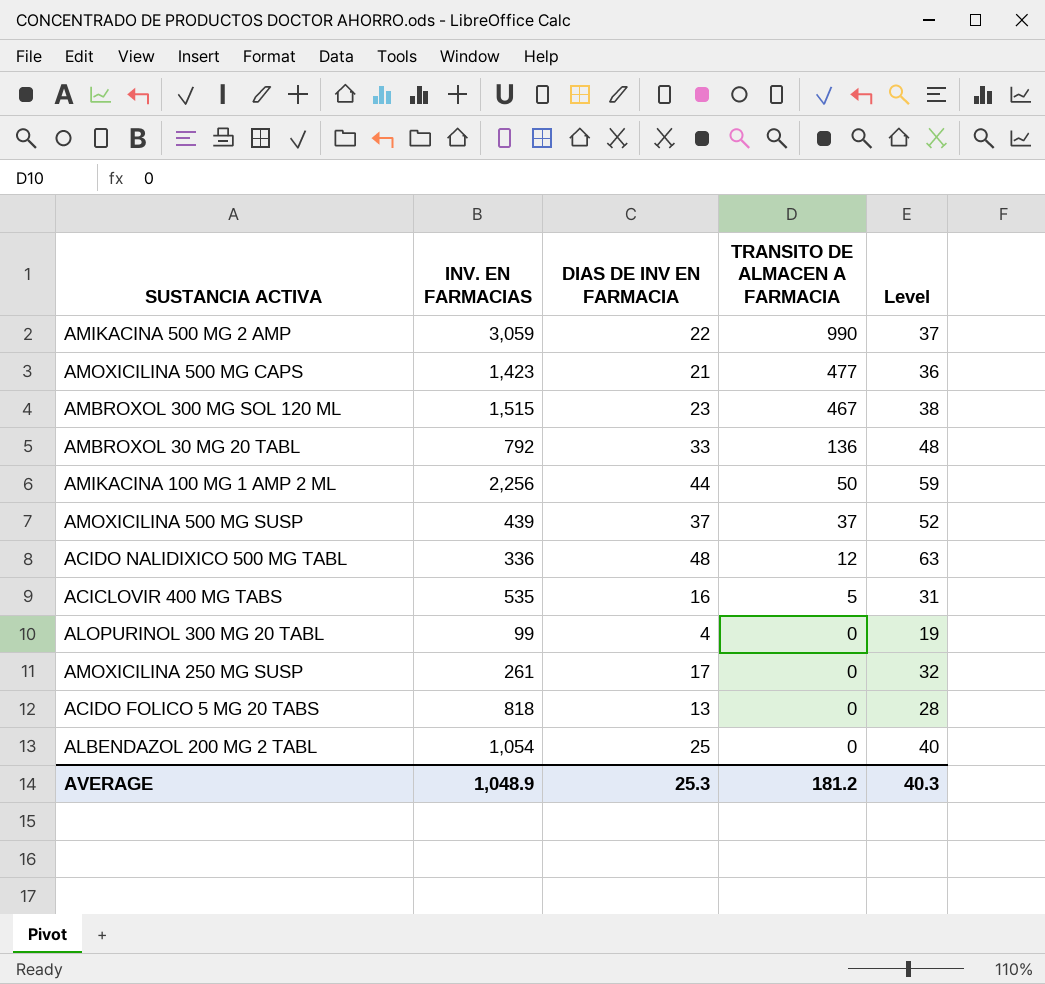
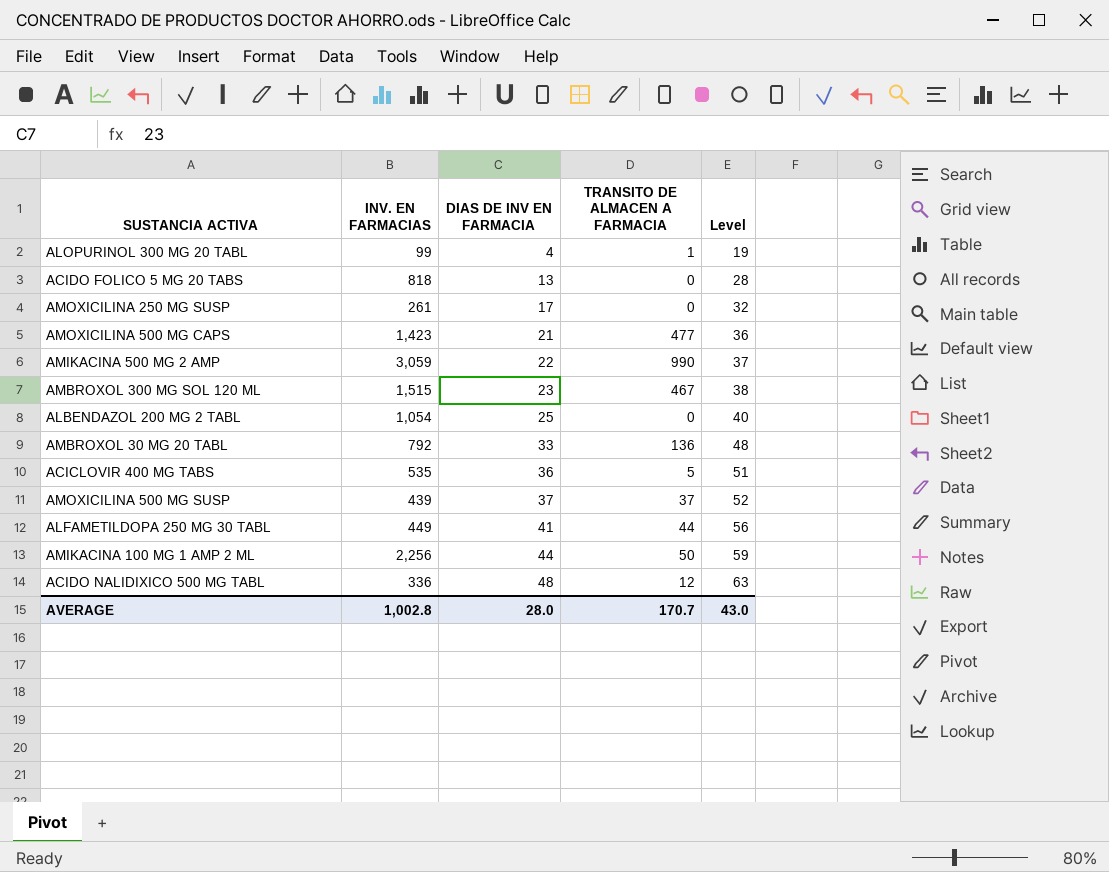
row order: TRANSITO DE ALMACEN A FARMACIA descending -> DIAS DE INV EN FARMACIA ascending
ALOPURINOL 300 MG 20 TABL | TRANSITO DE ALMACEN A FARMACIA: 0 -> 1
ACICLOVIR 400 MG TABS | DIAS DE INV EN FARMACIA: 16 -> 36
ACICLOVIR 400 MG TABS | Level: 31 -> 51
row ALFAMETILDOPA 250 MG 30 TABL: none -> 449 | 41 | 44 | 56
AVERAGE | INV. EN FARMACIAS: 1,048.9 -> 1,002.8
AVERAGE | DIAS DE INV EN FARMACIA: 25.3 -> 28.0
AVERAGE | TRANSITO DE ALMACEN A FARMACIA: 181.2 -> 170.7
AVERAGE | Level: 40.3 -> 43.0

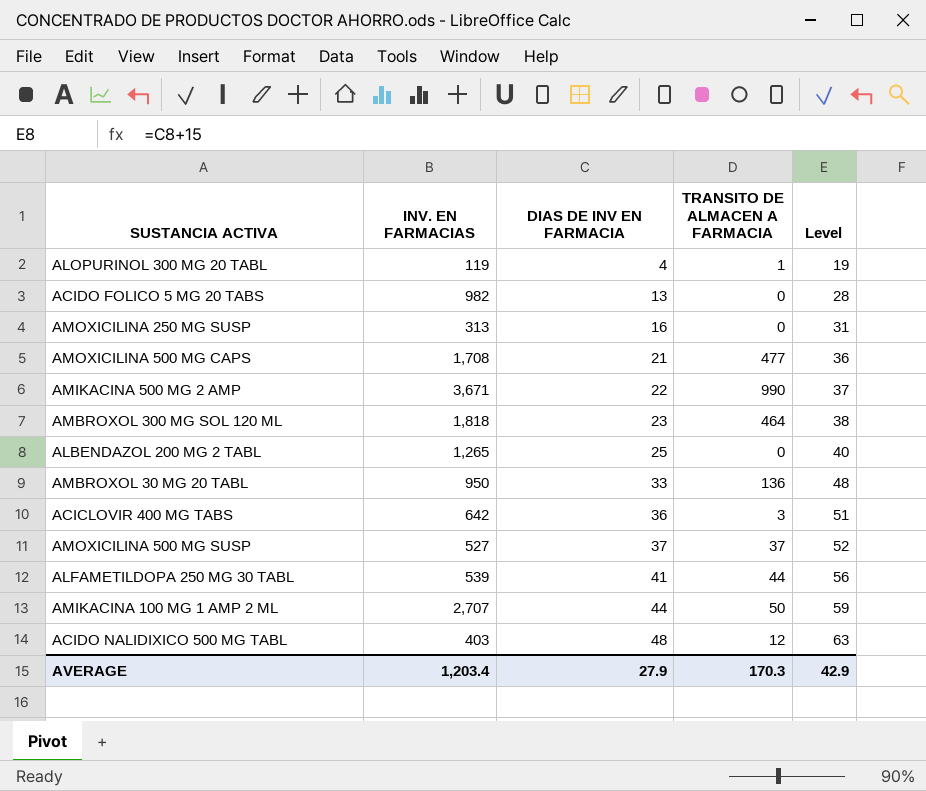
ALOPURINOL 300 MG 20 TABL | INV. EN FARMACIAS: 99 -> 119
ACIDO FOLICO 5 MG 20 TABS | INV. EN FARMACIAS: 818 -> 982
AMOXICILINA 250 MG SUSP | INV. EN FARMACIAS: 261 -> 313
AMOXICILINA 250 MG SUSP | DIAS DE INV EN FARMACIA: 17 -> 16
AMOXICILINA 250 MG SUSP | Level: 32 -> 31
AMOXICILINA 500 MG CAPS | INV. EN FARMACIAS: 1,423 -> 1,708
AMIKACINA 500 MG 2 AMP | INV. EN FARMACIAS: 3,059 -> 3,671
AMBROXOL 300 MG SOL 120 ML | INV. EN FARMACIAS: 1,515 -> 1,818
AMBROXOL 300 MG SOL 120 ML | TRANSITO DE ALMACEN A FARMACIA: 467 -> 464
ALBENDAZOL 200 MG 2 TABL | INV. EN FARMACIAS: 1,054 -> 1,265
AMBROXOL 30 MG 20 TABL | INV. EN FARMACIAS: 792 -> 950
ACICLOVIR 400 MG TABS | INV. EN FARMACIAS: 535 -> 642
ACICLOVIR 400 MG TABS | TRANSITO DE ALMACEN A FARMACIA: 5 -> 3
AMOXICILINA 500 MG SUSP | INV. EN FARMACIAS: 439 -> 527
ALFAMETILDOPA 250 MG 30 TABL | INV. EN FARMACIAS: 449 -> 539
AMIKACINA 100 MG 1 AMP 2 ML | INV. EN FARMACIAS: 2,256 -> 2,707
ACIDO NALIDIXICO 500 MG TABL | INV. EN FARMACIAS: 336 -> 403
AVERAGE | INV. EN FARMACIAS: 1,002.8 -> 1,203.4
AVERAGE | DIAS DE INV EN FARMACIA: 28.0 -> 27.9
AVERAGE | TRANSITO DE ALMACEN A FARMACIA: 170.7 -> 170.3
AVERAGE | Level: 43.0 -> 42.9

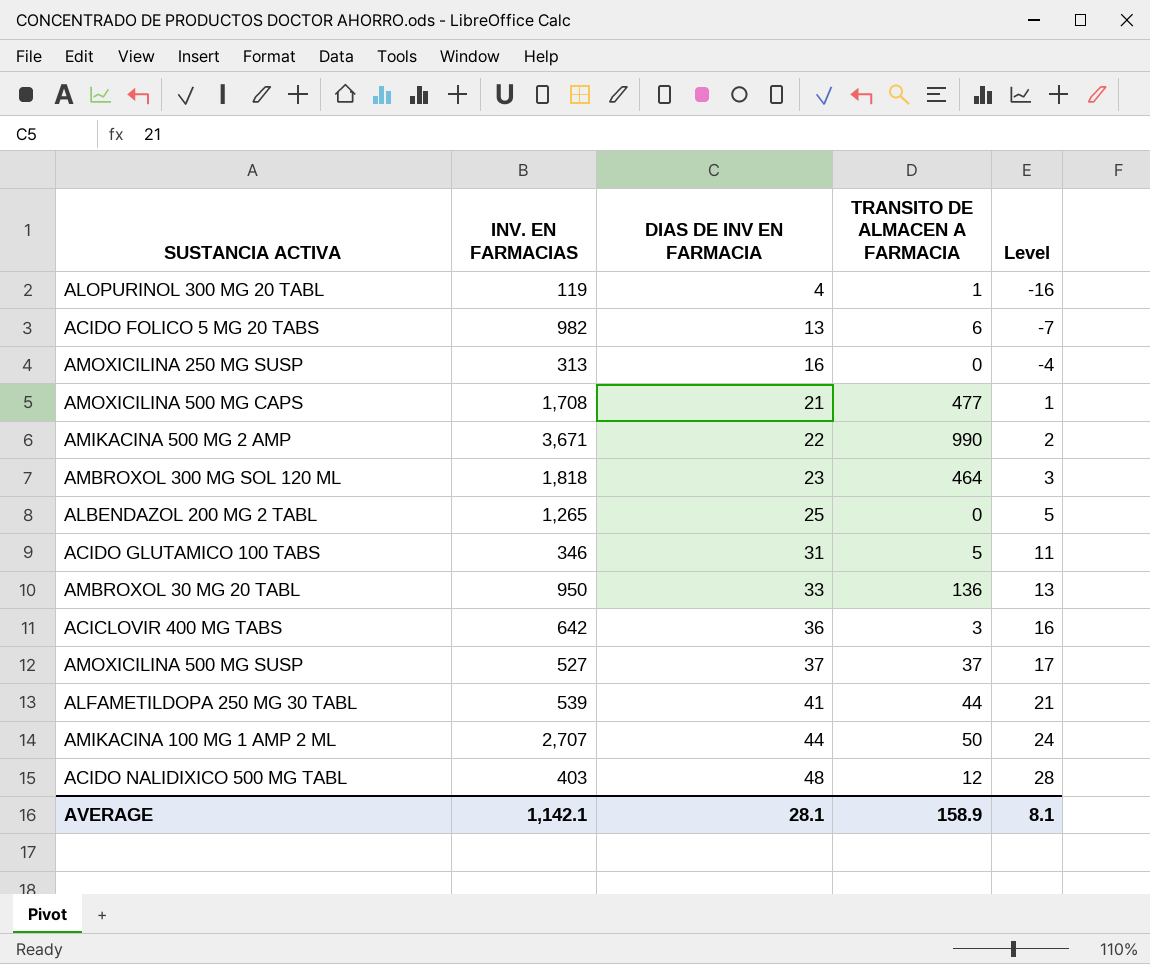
column Level | formula: [DIAS DE INV EN FARMACIA] + 15 -> [DIAS DE INV EN FARMACIA] - 20
ACIDO FOLICO 5 MG 20 TABS | TRANSITO DE ALMACEN A FARMACIA: 0 -> 6
row ACIDO GLUTAMICO 100 TABS: none -> 346 | 31 | 5 | 11
AVERAGE | INV. EN FARMACIAS: 1,203.4 -> 1,142.1
AVERAGE | DIAS DE INV EN FARMACIA: 27.9 -> 28.1
AVERAGE | TRANSITO DE ALMACEN A FARMACIA: 170.3 -> 158.9
AVERAGE | Level: 42.9 -> 8.1

